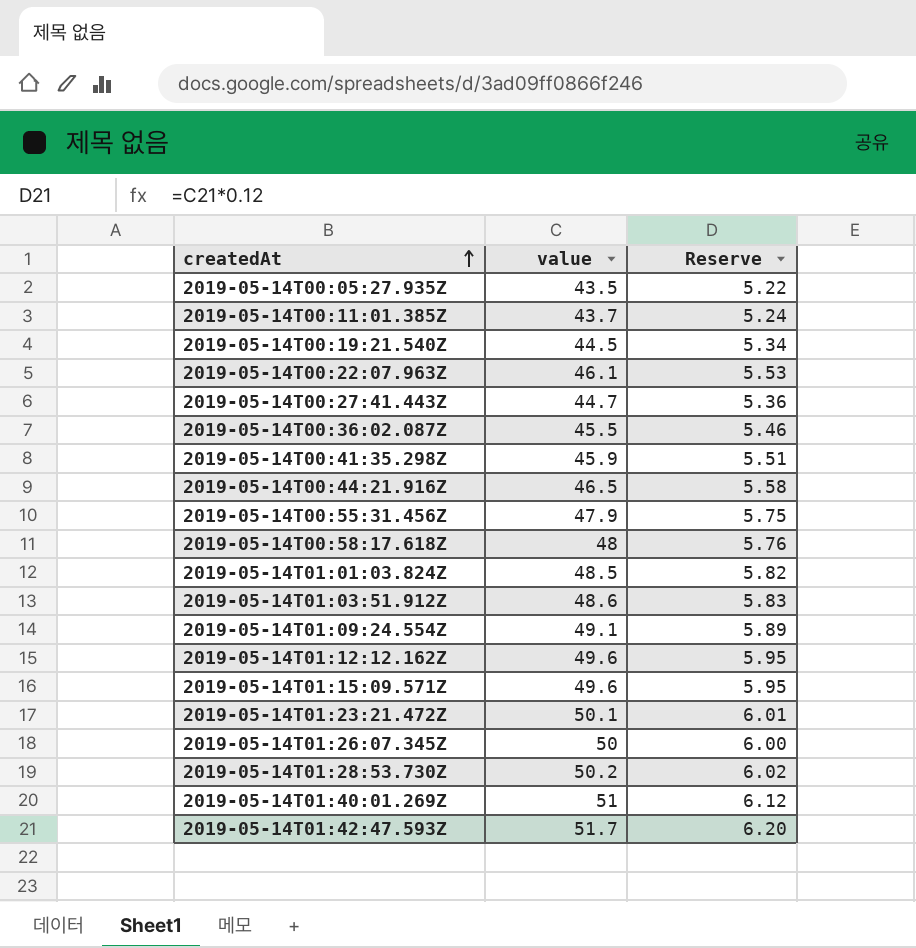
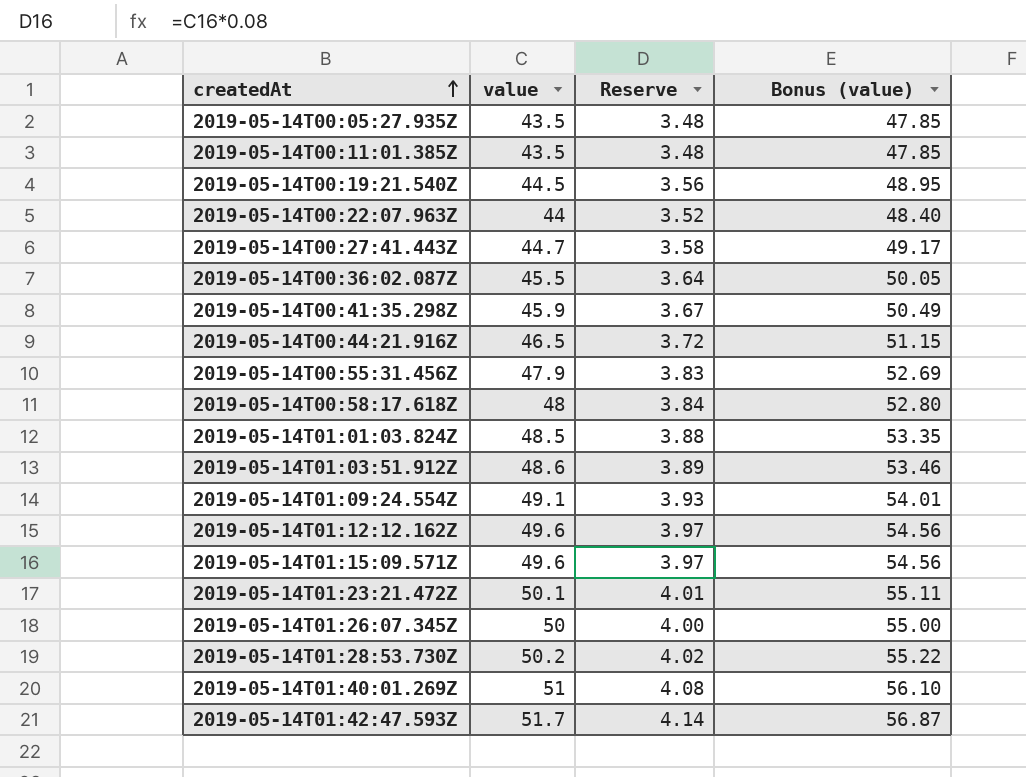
column Reserve | formula: [value] * 0.12 -> [value] * 0.08
column Bonus (value) | formula: none -> [value] * 1.1
2019-05-14T00:11:01.385Z | value: 43.7 -> 43.5
2019-05-14T00:22:07.963Z | value: 46.1 -> 44

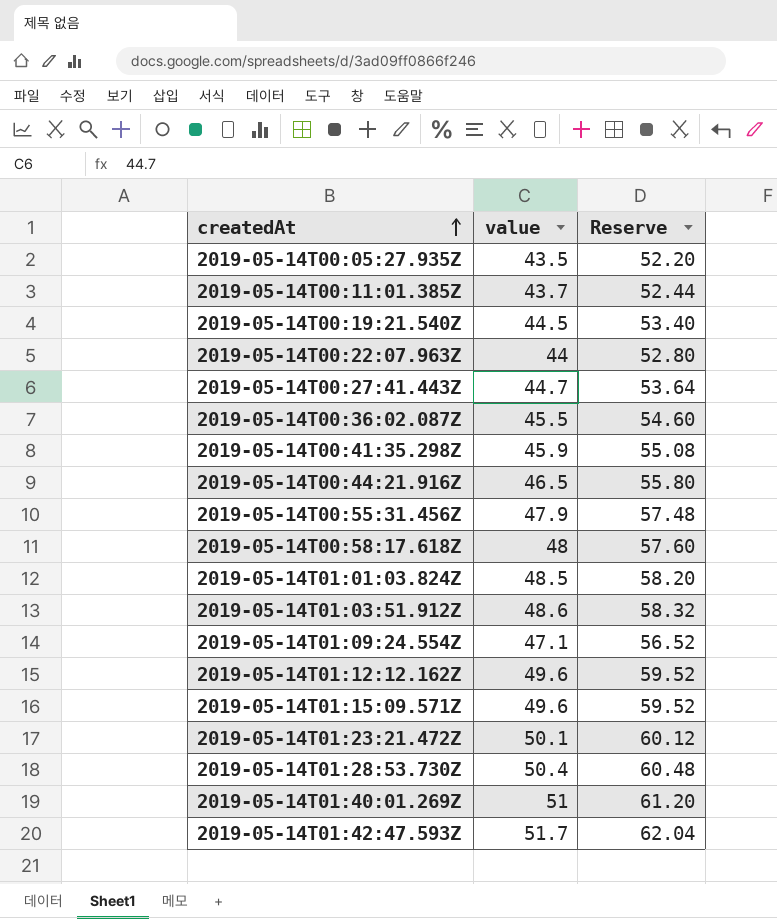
column Bonus (value) | formula: [value] * 1.1 -> none
column Reserve | formula: [value] * 0.08 -> [value] * 1.2
row 2019-05-14T01:26:07.345Z: 50 | 4.00 | 55.00 -> none
2019-05-14T00:11:01.385Z | value: 43.5 -> 43.7
2019-05-14T01:09:24.554Z | value: 49.1 -> 47.1
2019-05-14T01:28:53.730Z | value: 50.2 -> 50.4

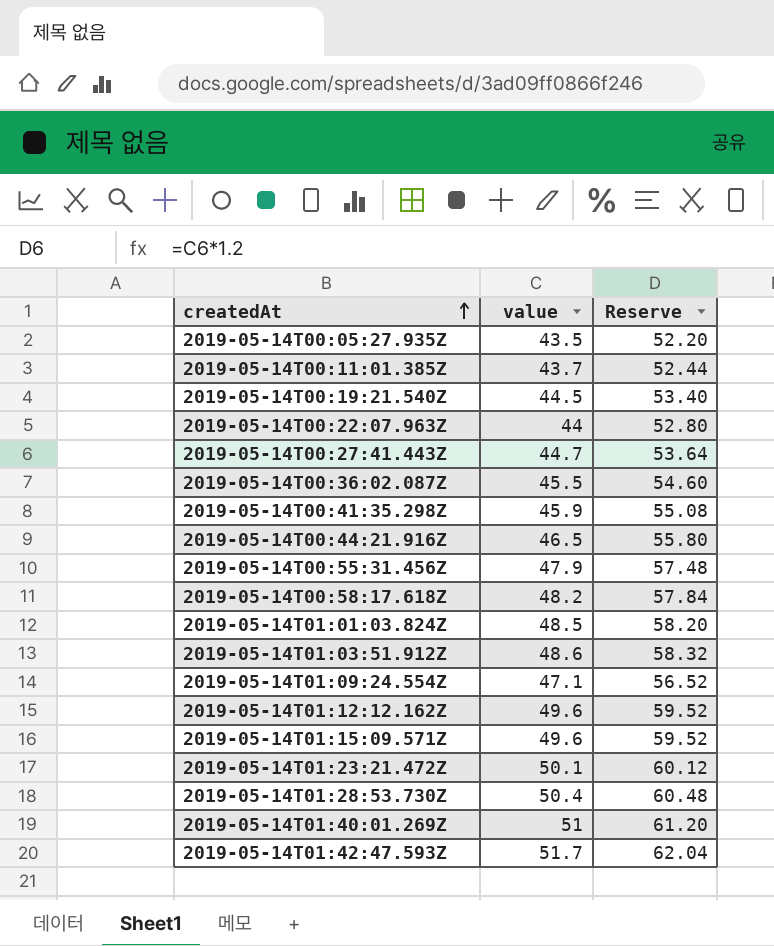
2019-05-14T00:58:17.618Z | value: 48 -> 48.2
2019-05-14T00:58:17.618Z | Reserve: 57.60 -> 57.84

